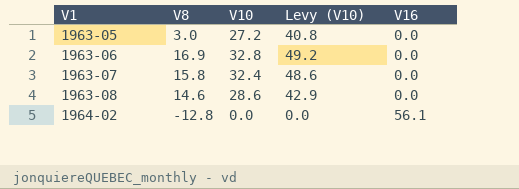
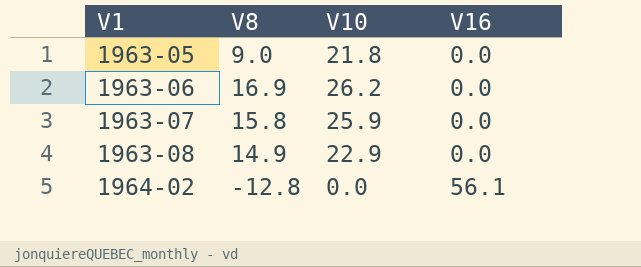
column Levy (V10) | formula: [V10] * 1.5 -> none
1963-05 | V8: 3.0 -> 9.0
1963-05 | V10: 27.2 -> 21.8
1963-06 | V10: 32.8 -> 26.2
1963-07 | V10: 32.4 -> 25.9
1963-08 | V8: 14.6 -> 14.9
1963-08 | V10: 28.6 -> 22.9

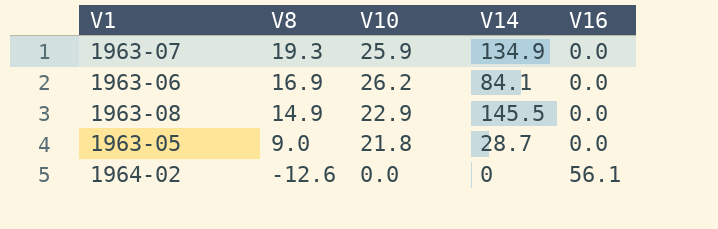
row order: V1 ascending -> V8 descending
column V14 | position: none -> 4
1963-07 | V8: 15.8 -> 19.3
1964-02 | V8: -12.8 -> -12.6

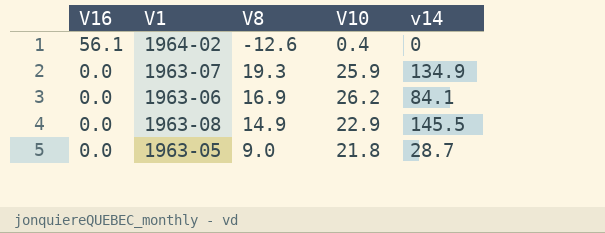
row order: V8 descending -> V16 descending
column V16 | position: 5 -> 1
column name: V14 -> v14
1964-02 | V10: 0.0 -> 0.4

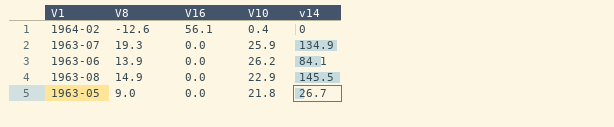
column V16 | position: 1 -> 3
1963-06 | V8: 16.9 -> 13.9
1963-05 | v14: 28.7 -> 26.7

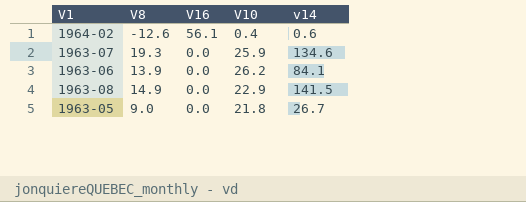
1964-02 | v14: 0 -> 0.6
1963-07 | v14: 134.9 -> 134.6
1963-08 | v14: 145.5 -> 141.5

